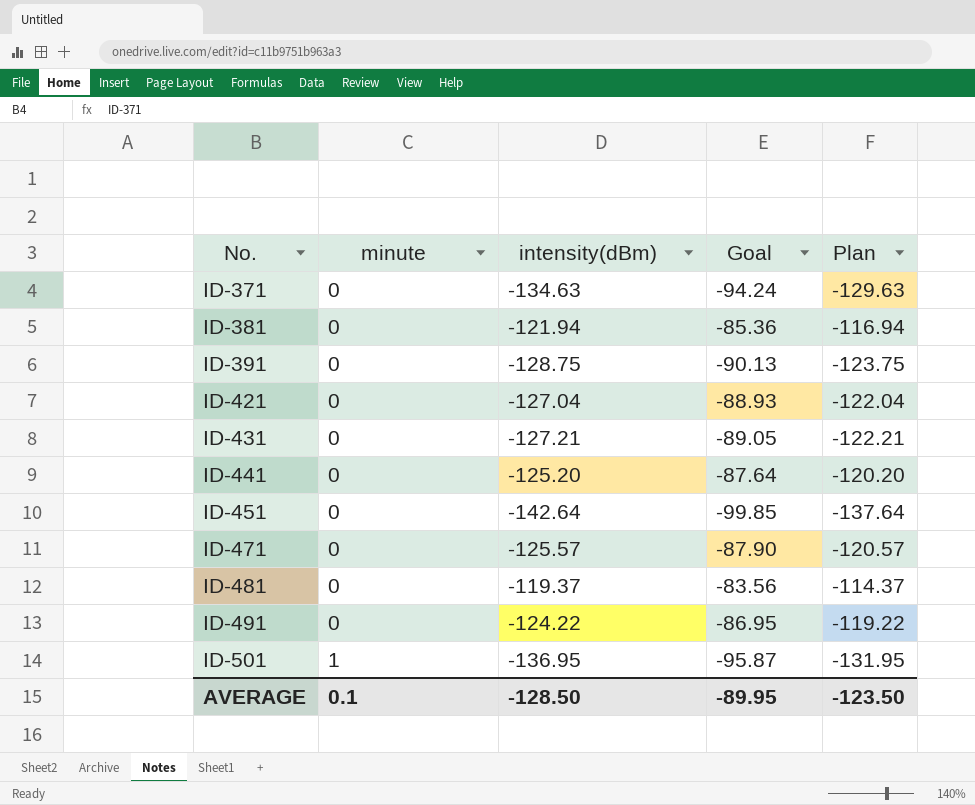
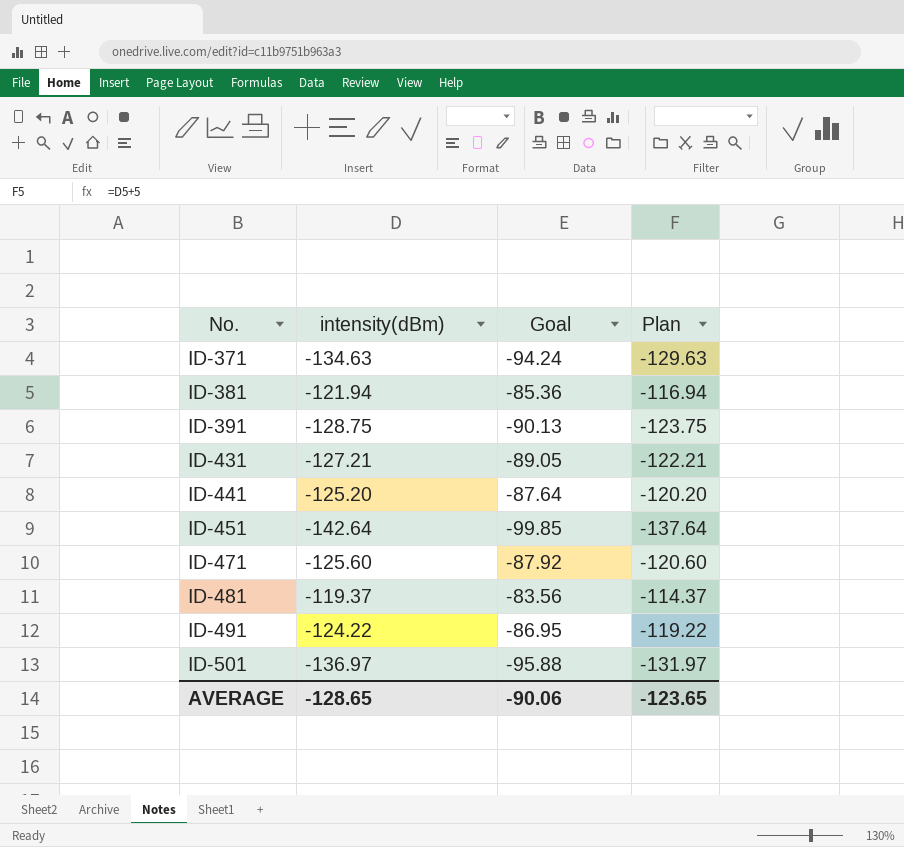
column minute | position: 2 -> none
row ID-421: 0 | -127.04 | -88.93 | -122.04 -> none
ID-471 | intensity(dBm): -125.57 -> -125.60
ID-471 | Goal: -87.90 -> -87.92
ID-471 | Plan: -120.57 -> -120.60
ID-501 | intensity(dBm): -136.95 -> -136.97
ID-501 | Goal: -95.87 -> -95.88
ID-501 | Plan: -131.95 -> -131.97
AVERAGE | intensity(dBm): -128.50 -> -128.65
AVERAGE | Goal: -89.95 -> -90.06
AVERAGE | Plan: -123.50 -> -123.65

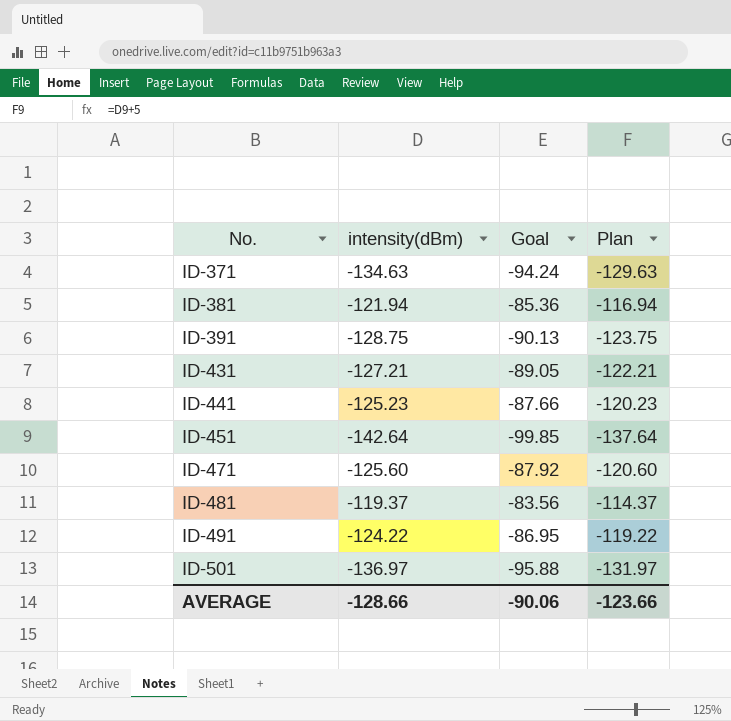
ID-441 | intensity(dBm): -125.20 -> -125.23
ID-441 | Goal: -87.64 -> -87.66
ID-441 | Plan: -120.20 -> -120.23
AVERAGE | intensity(dBm): -128.65 -> -128.66
AVERAGE | Plan: -123.65 -> -123.66

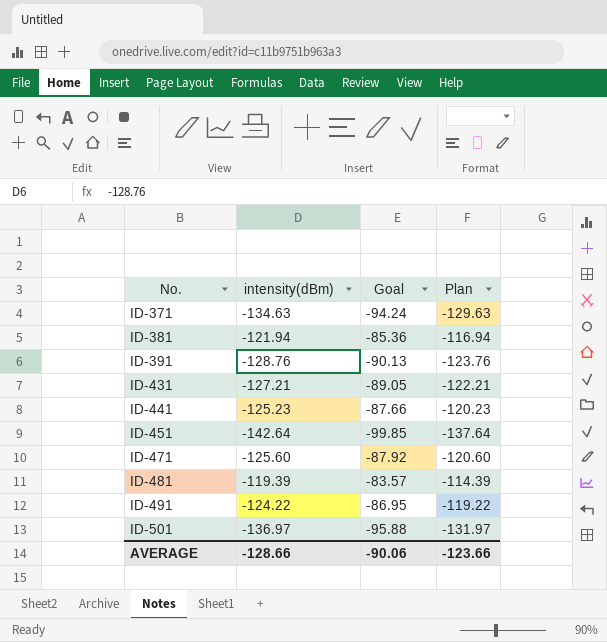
ID-391 | intensity(dBm): -128.75 -> -128.76
ID-391 | Plan: -123.75 -> -123.76
ID-481 | intensity(dBm): -119.37 -> -119.39
ID-481 | Goal: -83.56 -> -83.57
ID-481 | Plan: -114.37 -> -114.39

